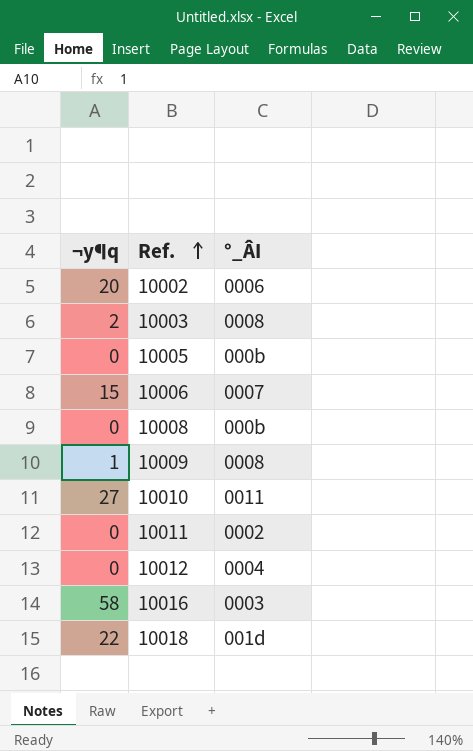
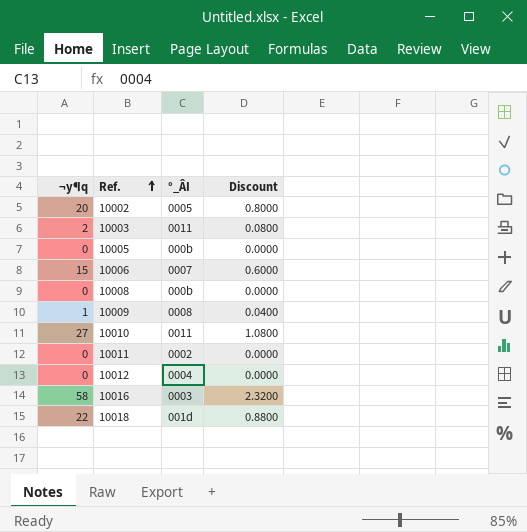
column Discount | formula: none -> [¬y¶q] * 0.04
10002 | °_ÂI: 0006 -> 0005
10003 | °_ÂI: 0008 -> 0011

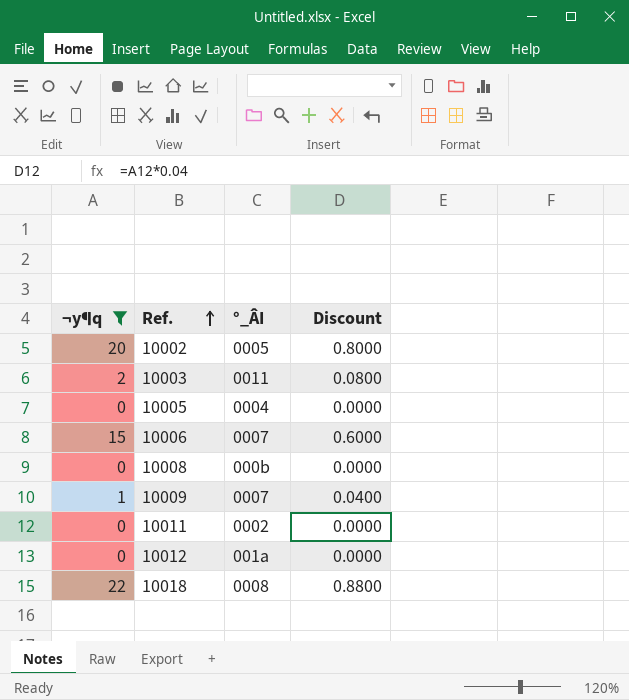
filter: none -> ¬y¶q <= 22
10005 | °_ÂI: 000b -> 0004
10009 | °_ÂI: 0008 -> 0007
10012 | °_ÂI: 0004 -> 001a
10018 | °_ÂI: 001d -> 0008

